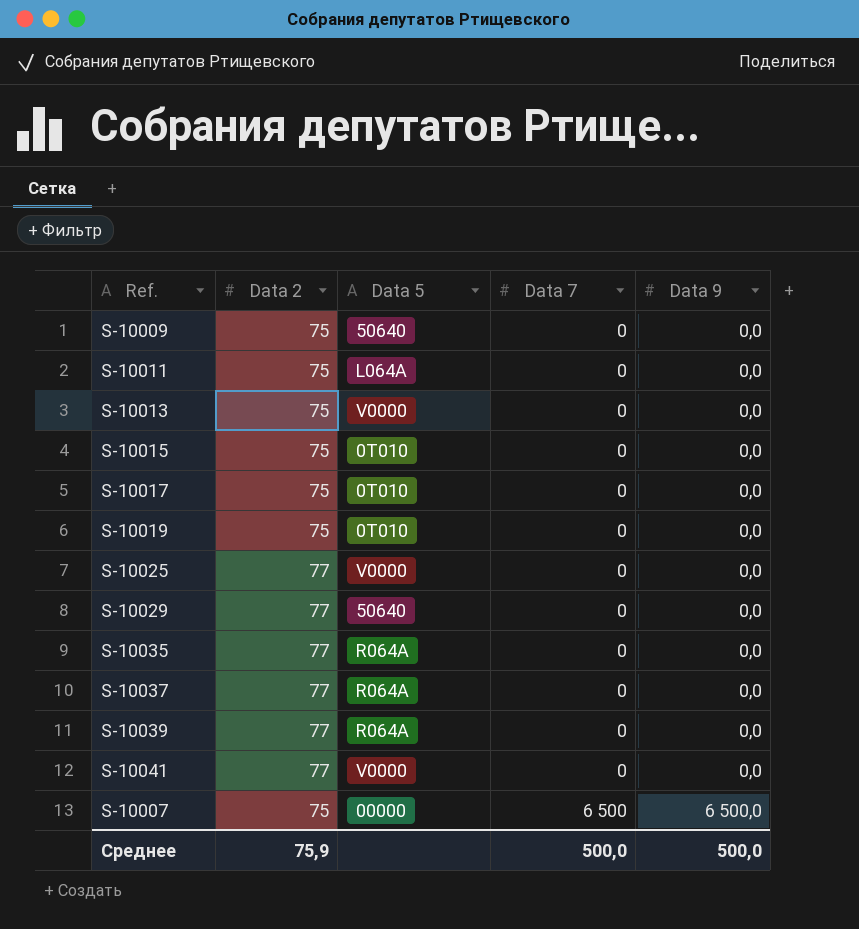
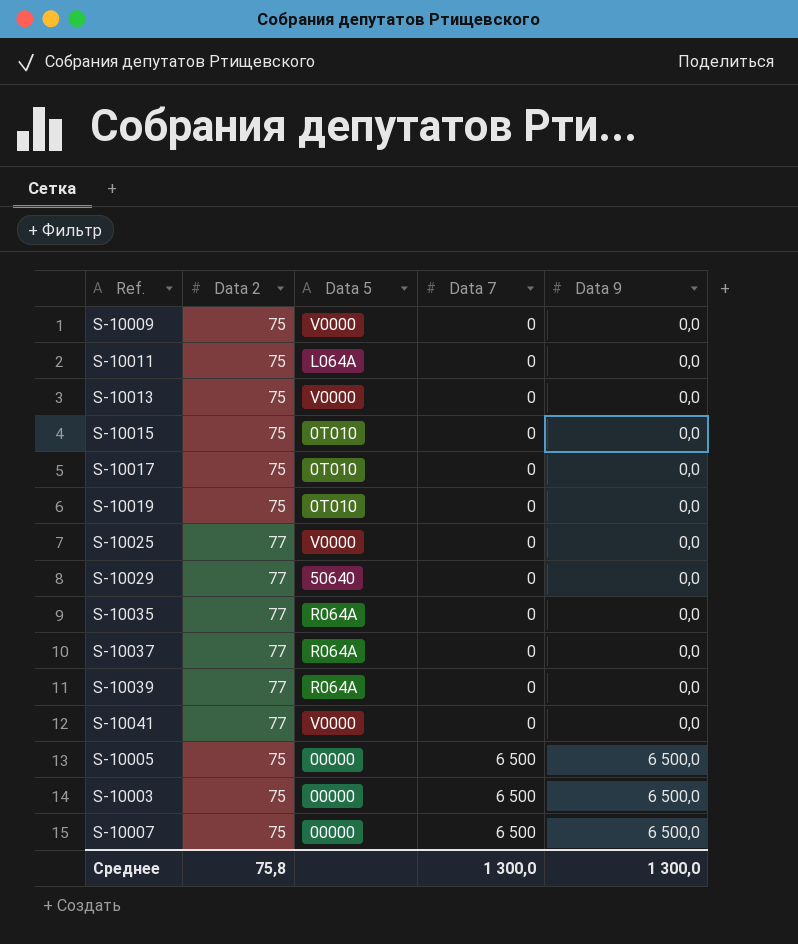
S-10009 | Data 5: 50640 -> V0000
row S-10005: none -> 75 | 00000 | 6 500 | 6 500,0
row S-10003: none -> 75 | 00000 | 6 500 | 6 500,0
Среднее | Data 2: 75,9 -> 75,8
Среднее | Data 7: 500,0 -> 1 300,0
Среднее | Data 9: 500,0 -> 1 300,0

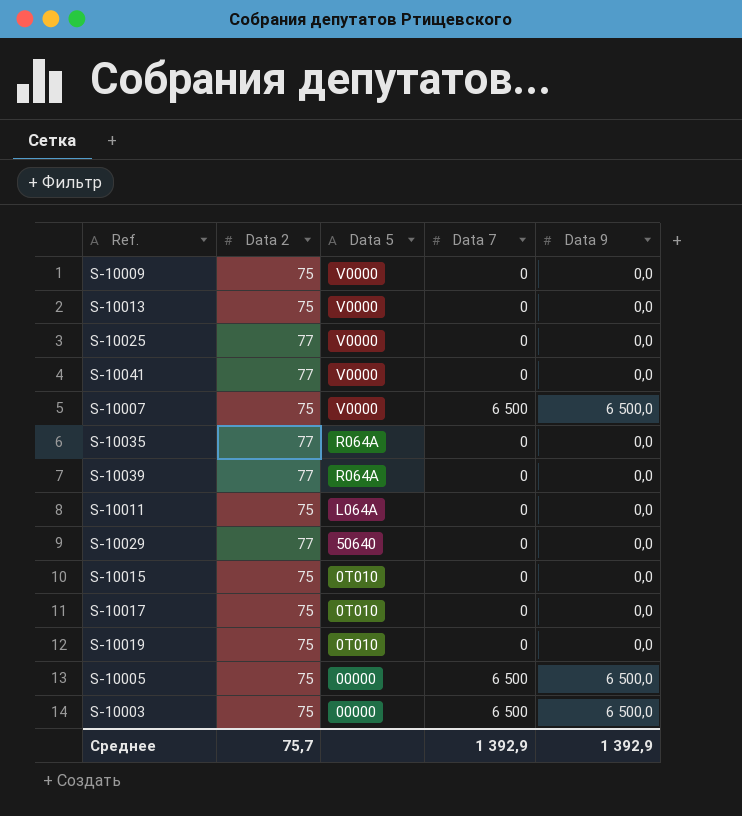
row order: Data 7 ascending -> Data 5 descending
row S-10037: 77 | R064A | 0 | 0,0 -> none
S-10007 | Data 5: 00000 -> V0000
Среднее | Data 2: 75,8 -> 75,7
Среднее | Data 7: 1 300,0 -> 1 392,9
Среднее | Data 9: 1 300,0 -> 1 392,9

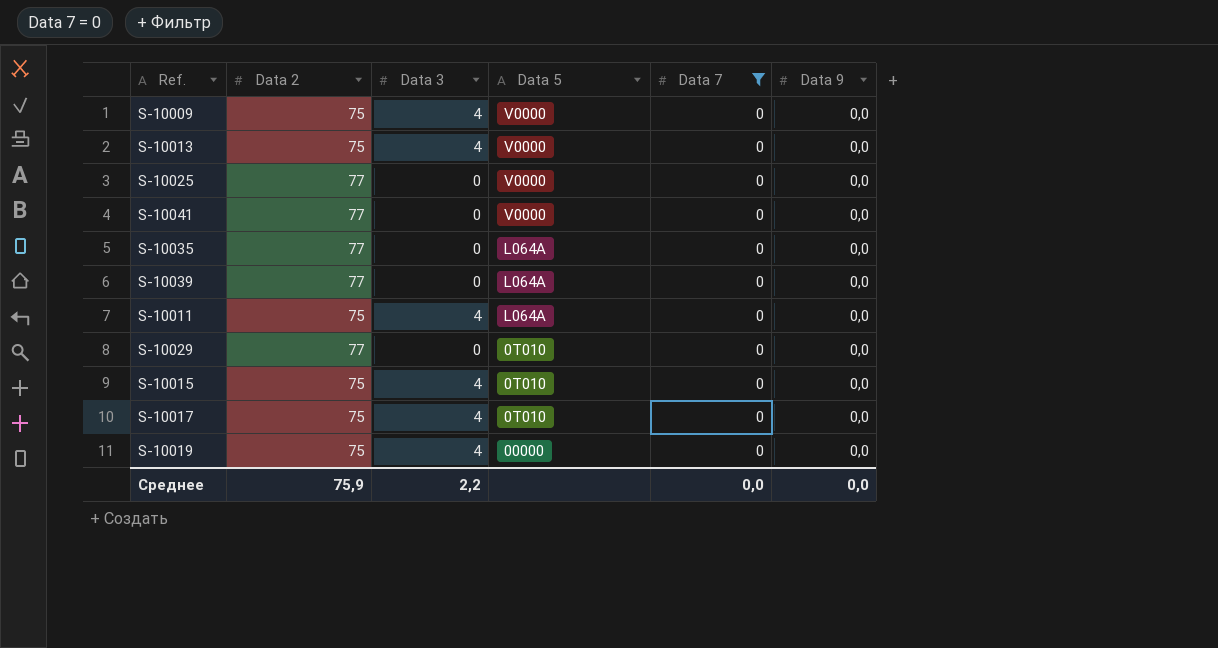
filter: none -> Data 7 = 0
column Data 3 | position: none -> 3
S-10035 | Data 5: R064A -> L064A
S-10039 | Data 5: R064A -> L064A
S-10029 | Data 5: 50640 -> 0Т010
S-10019 | Data 5: 0Т010 -> 00000
Среднее | Data 2: 75,7 -> 75,9
Среднее | Data 7: 1 392,9 -> 0,0
Среднее | Data 9: 1 392,9 -> 0,0

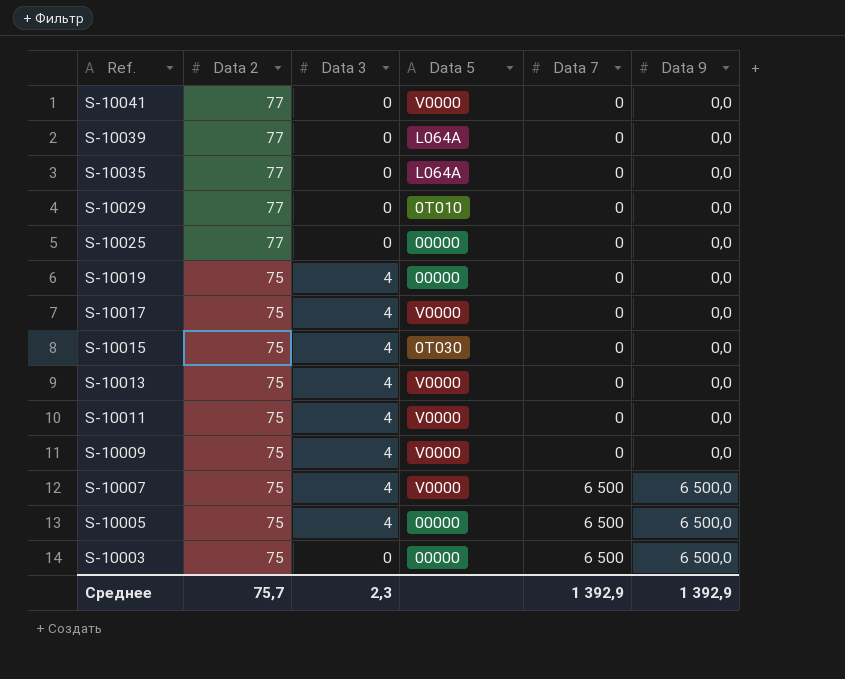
filter: Data 7 = 0 -> none
row order: Data 5 descending -> Ref. descending
S-10025 | Data 5: V0000 -> 00000
S-10017 | Data 5: 0Т010 -> V0000
S-10015 | Data 5: 0Т010 -> 0Т030
S-10011 | Data 5: L064A -> V0000
Среднее | Data 2: 75,9 -> 75,7
Среднее | Data 3: 2,2 -> 2,3
Среднее | Data 7: 0,0 -> 1 392,9
Среднее | Data 9: 0,0 -> 1 392,9

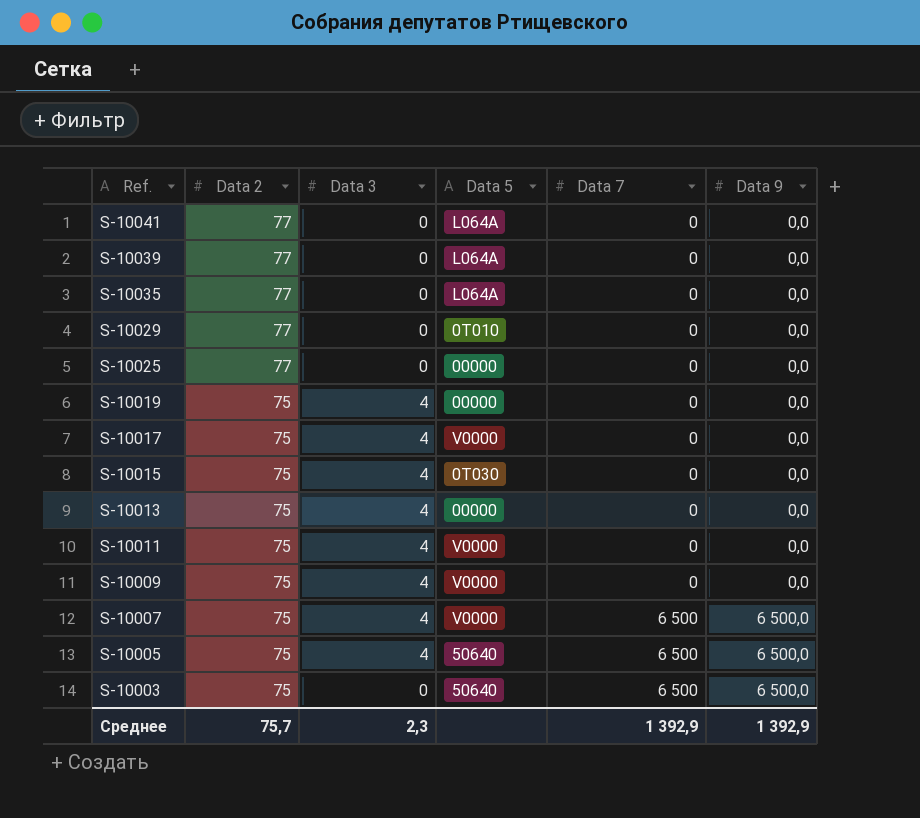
S-10041 | Data 5: V0000 -> L064A
S-10013 | Data 5: V0000 -> 00000
S-10005 | Data 5: 00000 -> 50640
S-10003 | Data 5: 00000 -> 50640

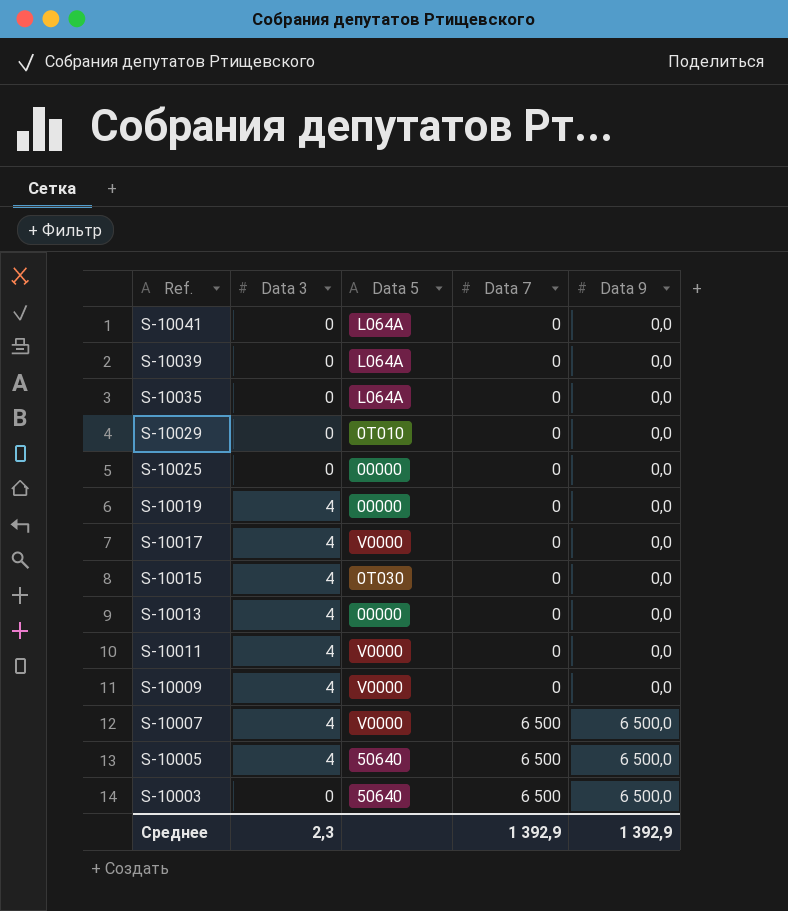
column Data 2 | position: 2 -> none

